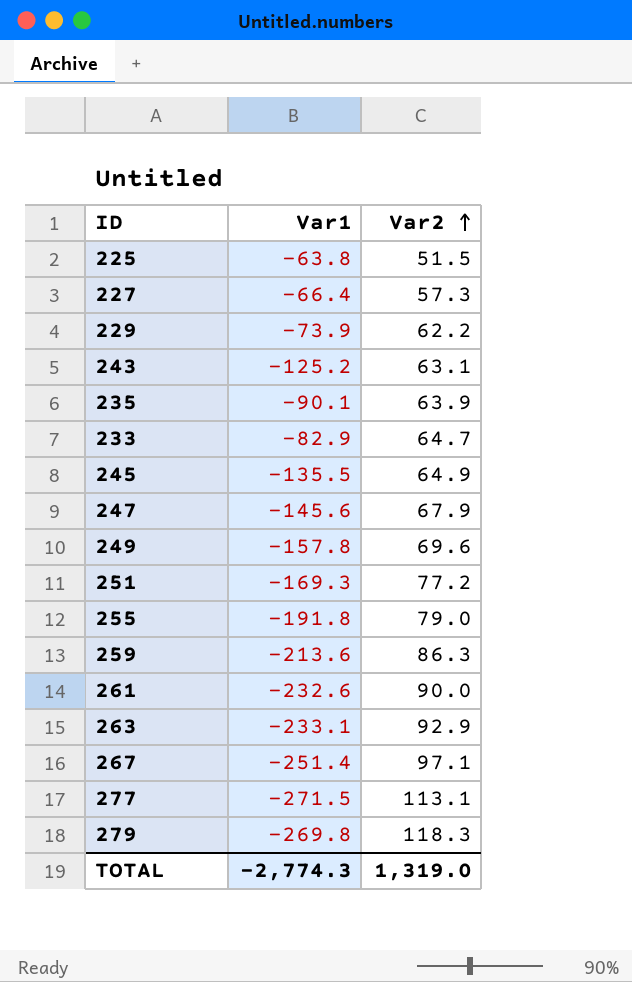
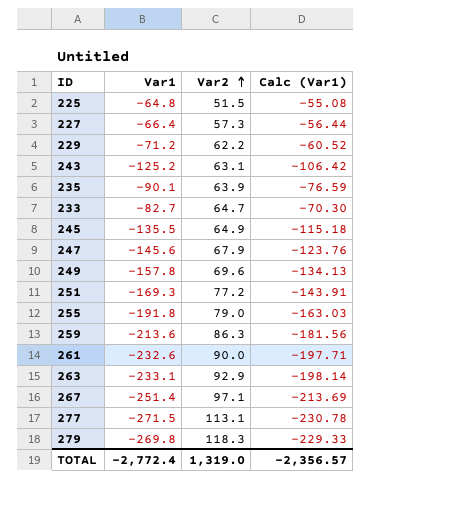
column Calc (Var1) | formula: none -> [Var1] * 0.85
225 | Var1: -63.8 -> -64.8
229 | Var1: -73.9 -> -71.2
233 | Var1: -82.9 -> -82.7
TOTAL | Var1: -2,774.3 -> -2,772.4

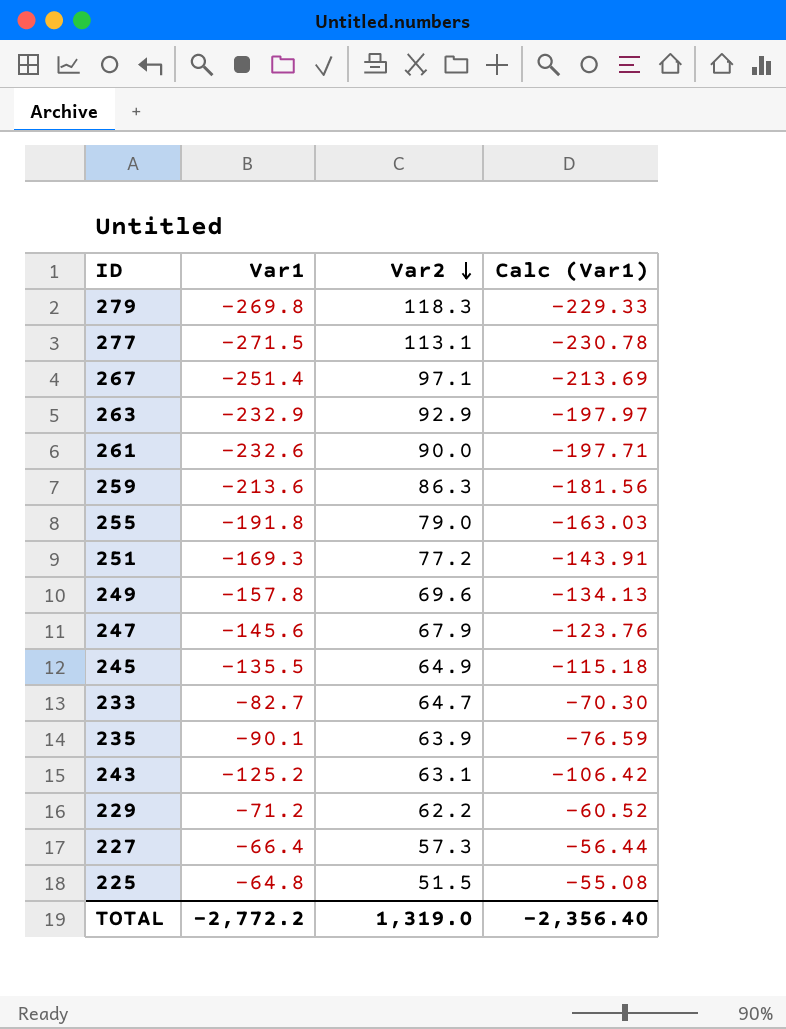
row order: Var2 ascending -> Var2 descending
263 | Var1: -233.1 -> -232.9
263 | Calc (Var1): -198.14 -> -197.97
TOTAL | Var1: -2,772.4 -> -2,772.2
TOTAL | Calc (Var1): -2,356.57 -> -2,356.40

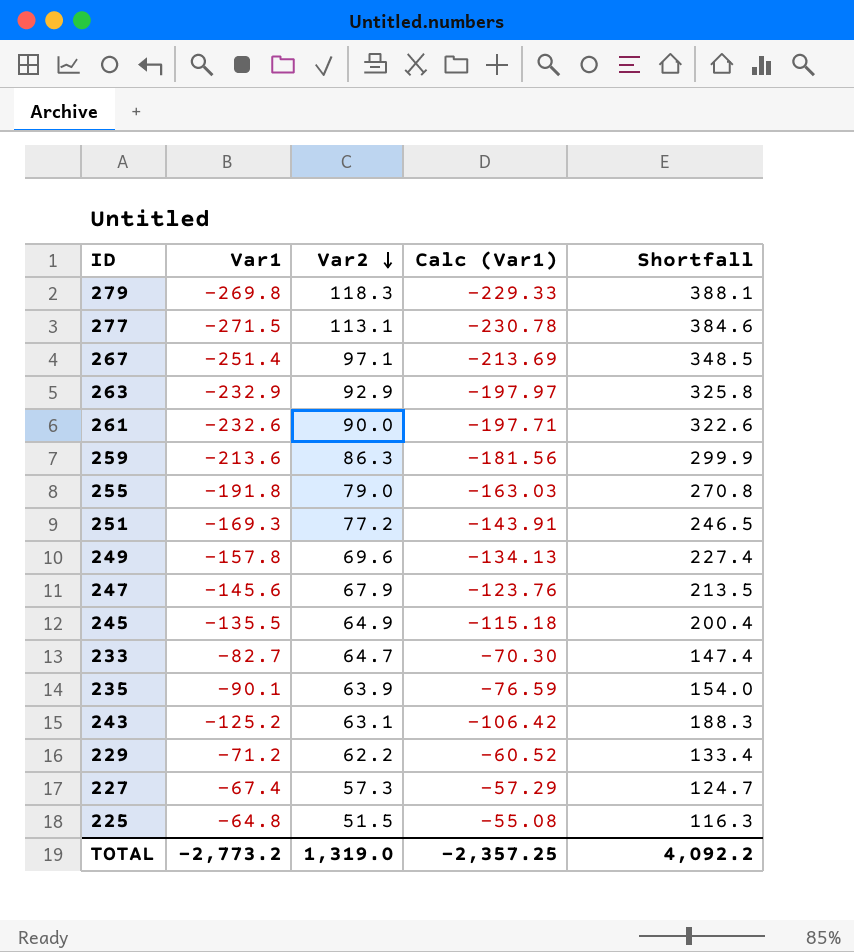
column Shortfall | formula: none -> [Var2] - [Var1]
227 | Var1: -66.4 -> -67.4
227 | Calc (Var1): -56.44 -> -57.29
TOTAL | Var1: -2,772.2 -> -2,773.2
TOTAL | Calc (Var1): -2,356.40 -> -2,357.25

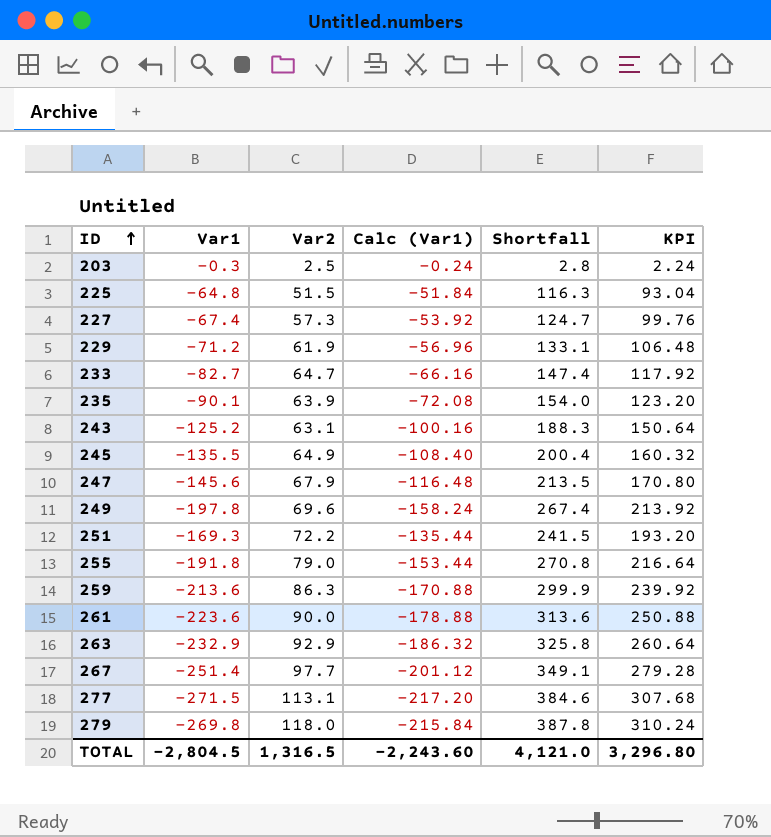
row order: Var2 descending -> ID ascending
column Calc (Var1) | formula: [Var1] * 0.85 -> [Var1] * 0.8
column KPI | formula: none -> [Shortfall] * 0.8
row 203: none -> -0.3 | 2.5 | -0.24 | 2.8 | 2.24
229 | Var2: 62.2 -> 61.9
229 | Shortfall: 133.4 -> 133.1
249 | Var1: -157.8 -> -197.8
249 | Shortfall: 227.4 -> 267.4
251 | Var2: 77.2 -> 72.2
251 | Shortfall: 246.5 -> 241.5
261 | Var1: -232.6 -> -223.6
261 | Shortfall: 322.6 -> 313.6
267 | Var2: 97.1 -> 97.7
267 | Shortfall: 348.5 -> 349.1
279 | Var2: 118.3 -> 118.0
279 | Shortfall: 388.1 -> 387.8
TOTAL | Var1: -2,773.2 -> -2,804.5
TOTAL | Var2: 1,319.0 -> 1,316.5
TOTAL | Calc (Var1): -2,357.25 -> -2,243.60
TOTAL | Shortfall: 4,092.2 -> 4,121.0

